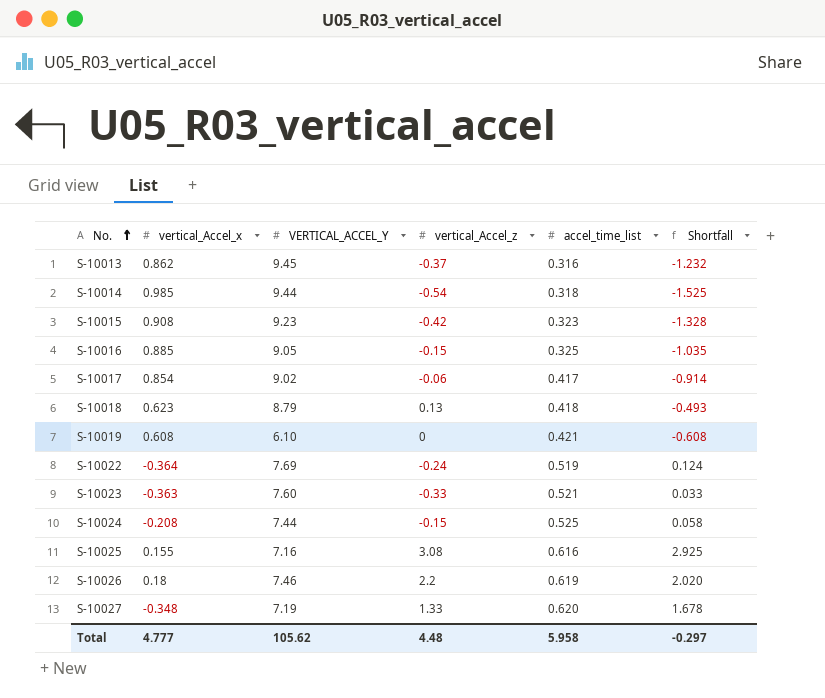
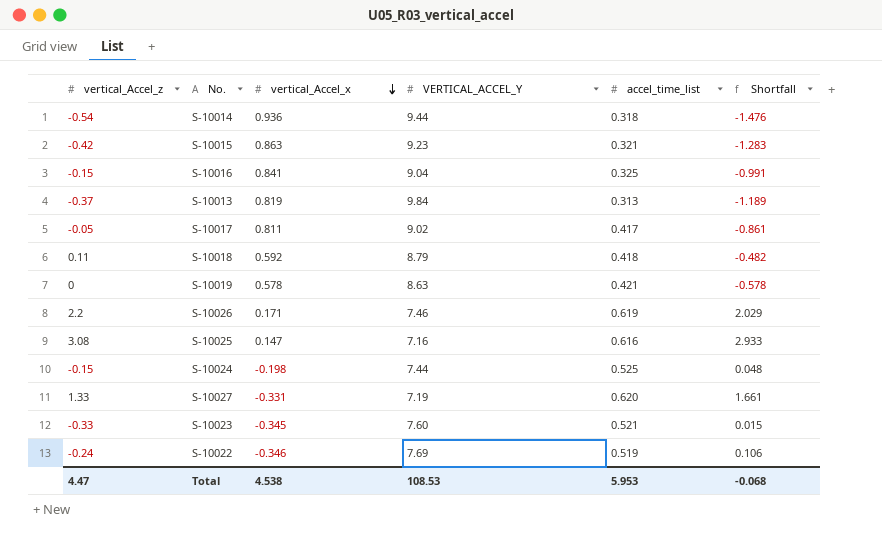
row order: No. ascending -> vertical_Accel_x descending
column vertical_Accel_z | position: 4 -> 1
S-10014 | vertical_Accel_x: 0.985 -> 0.936
S-10014 | Shortfall: -1.525 -> -1.476
S-10015 | vertical_Accel_x: 0.908 -> 0.863
S-10015 | accel_time_list: 0.323 -> 0.321
S-10015 | Shortfall: -1.328 -> -1.283
S-10016 | vertical_Accel_x: 0.885 -> 0.841
S-10016 | VERTICAL_ACCEL_Y: 9.05 -> 9.04
S-10016 | Shortfall: -1.035 -> -0.991
S-10013 | vertical_Accel_x: 0.862 -> 0.819
S-10013 | VERTICAL_ACCEL_Y: 9.45 -> 9.84
S-10013 | accel_time_list: 0.316 -> 0.313
S-10013 | Shortfall: -1.232 -> -1.189
S-10017 | vertical_Accel_z: -0.06 -> -0.05
S-10017 | vertical_Accel_x: 0.854 -> 0.811
S-10017 | Shortfall: -0.914 -> -0.861
S-10018 | vertical_Accel_z: 0.13 -> 0.11
S-10018 | vertical_Accel_x: 0.623 -> 0.592
S-10018 | Shortfall: -0.493 -> -0.482
S-10019 | vertical_Accel_x: 0.608 -> 0.578
S-10019 | VERTICAL_ACCEL_Y: 6.10 -> 8.63
S-10019 | Shortfall: -0.608 -> -0.578
S-10026 | vertical_Accel_x: 0.18 -> 0.171
S-10026 | Shortfall: 2.020 -> 2.029
S-10025 | vertical_Accel_x: 0.155 -> 0.147
S-10025 | Shortfall: 2.925 -> 2.933
S-10024 | vertical_Accel_x: -0.208 -> -0.198
S-10024 | Shortfall: 0.058 -> 0.048
S-10027 | vertical_Accel_x: -0.348 -> -0.331
S-10027 | Shortfall: 1.678 -> 1.661
S-10023 | vertical_Accel_x: -0.363 -> -0.345
S-10023 | Shortfall: 0.033 -> 0.015
S-10022 | vertical_Accel_x: -0.364 -> -0.346
S-10022 | Shortfall: 0.124 -> 0.106
Total | vertical_Accel_z: 4.48 -> 4.47
Total | vertical_Accel_x: 4.777 -> 4.538
Total | VERTICAL_ACCEL_Y: 105.62 -> 108.53
Total | accel_time_list: 5.958 -> 5.953
Total | Shortfall: -0.297 -> -0.068

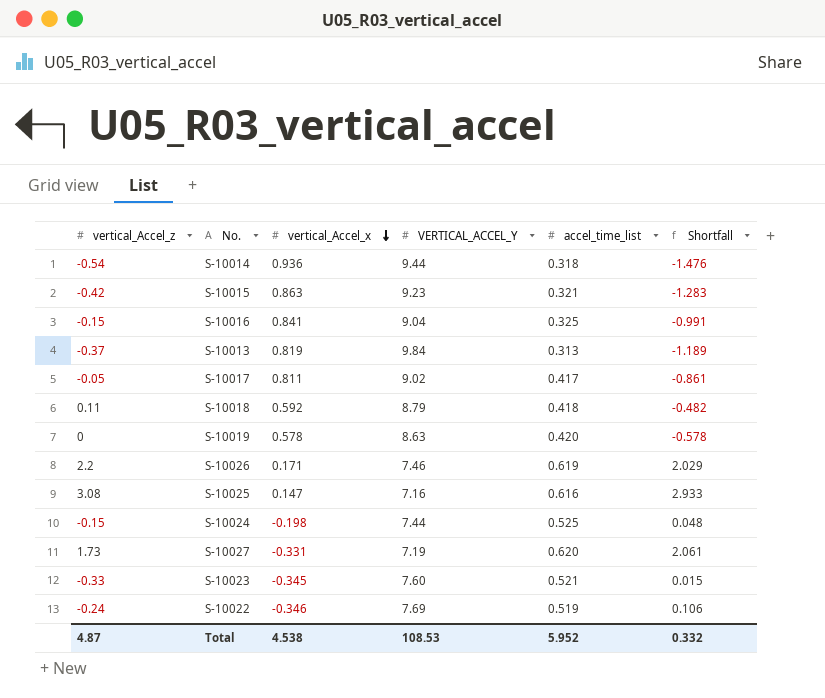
S-10019 | accel_time_list: 0.421 -> 0.420
S-10027 | vertical_Accel_z: 1.33 -> 1.73
S-10027 | Shortfall: 1.661 -> 2.061
Total | vertical_Accel_z: 4.47 -> 4.87
Total | accel_time_list: 5.953 -> 5.952
Total | Shortfall: -0.068 -> 0.332

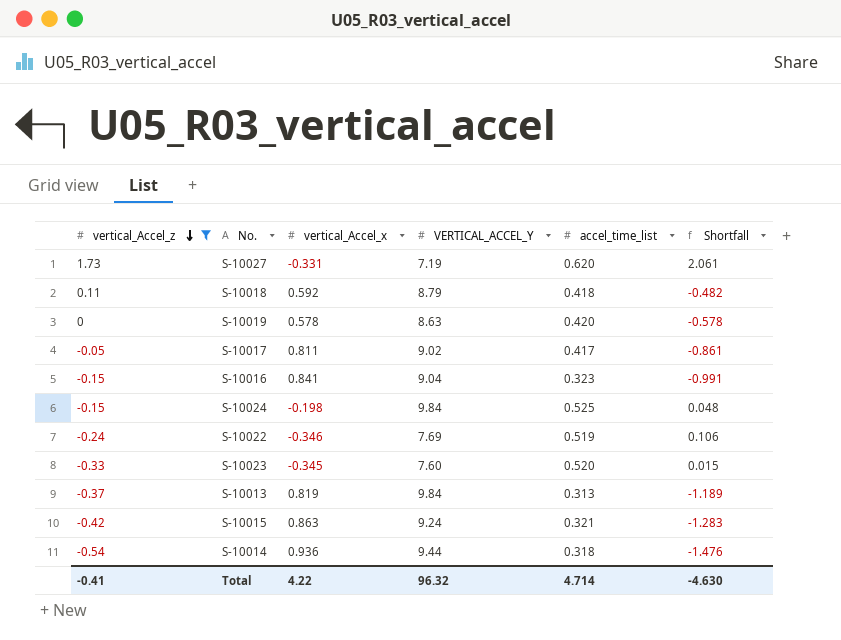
filter: none -> vertical_Accel_z <= 1.73
row order: vertical_Accel_x descending -> vertical_Accel_z descending
S-10016 | accel_time_list: 0.325 -> 0.323
S-10024 | VERTICAL_ACCEL_Y: 7.44 -> 9.84
S-10023 | accel_time_list: 0.521 -> 0.520
S-10015 | VERTICAL_ACCEL_Y: 9.23 -> 9.24
Total | vertical_Accel_z: 4.87 -> -0.41
Total | vertical_Accel_x: 4.538 -> 4.22
Total | VERTICAL_ACCEL_Y: 108.53 -> 96.32
Total | accel_time_list: 5.952 -> 4.714
Total | Shortfall: 0.332 -> -4.630

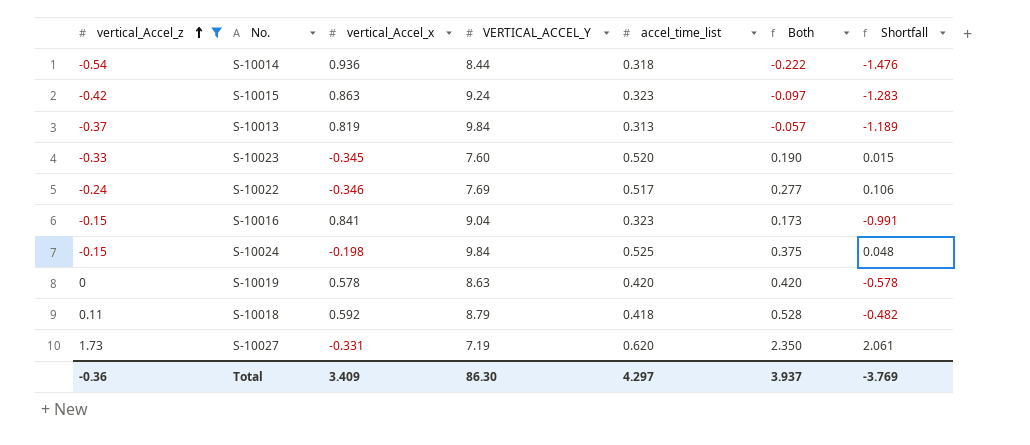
row order: vertical_Accel_z descending -> vertical_Accel_z ascending
column Both | formula: none -> [vertical_Accel_z] + [accel_time_list]
row S-10017: -0.05 | 0.811 | 9.02 | 0.417 | -0.861 -> none
S-10014 | VERTICAL_ACCEL_Y: 9.44 -> 8.44
S-10015 | accel_time_list: 0.321 -> 0.323
S-10022 | accel_time_list: 0.519 -> 0.517
Total | vertical_Accel_z: -0.41 -> -0.36
Total | vertical_Accel_x: 4.22 -> 3.409
Total | VERTICAL_ACCEL_Y: 96.32 -> 86.30
Total | accel_time_list: 4.714 -> 4.297
Total | Shortfall: -4.630 -> -3.769

